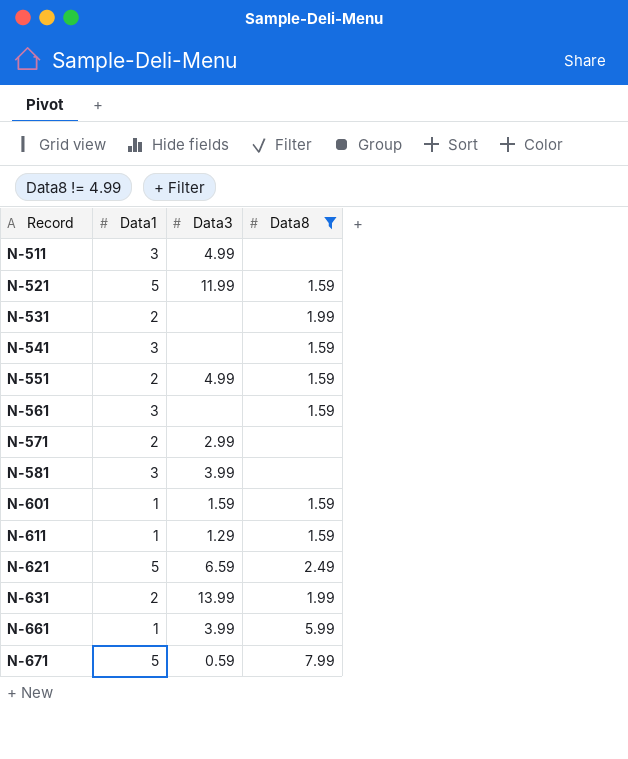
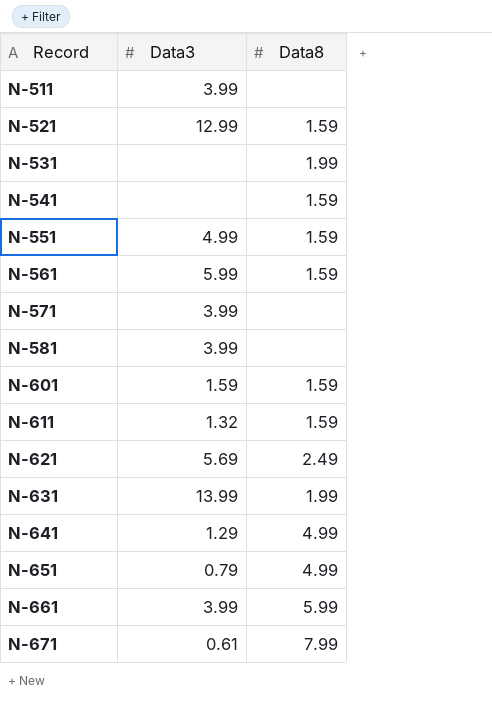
filter: Data8 != 4.99 -> none
column Data1 | position: 2 -> none
N-511 | Data3: 4.99 -> 3.99
N-521 | Data3: 11.99 -> 12.99
N-561 | Data3: none -> 5.99
N-571 | Data3: 2.99 -> 3.99
N-611 | Data3: 1.29 -> 1.32
N-621 | Data3: 6.59 -> 5.69
N-671 | Data3: 0.59 -> 0.61

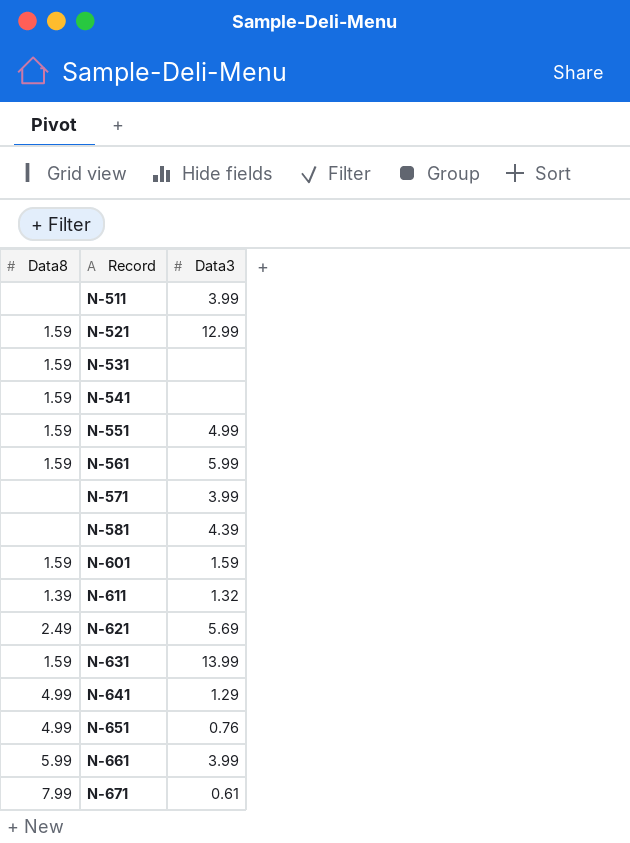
column Data8 | position: 3 -> 1
N-531 | Data8: 1.99 -> 1.59
N-581 | Data3: 3.99 -> 4.39
N-611 | Data8: 1.59 -> 1.39
N-631 | Data8: 1.99 -> 1.59
N-651 | Data3: 0.79 -> 0.76

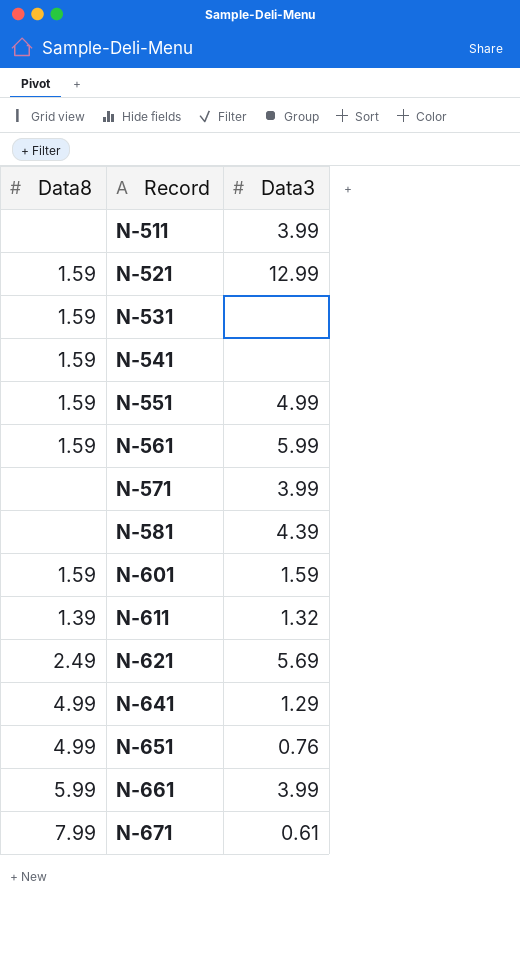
row N-631: 1.59 | 13.99 -> none

